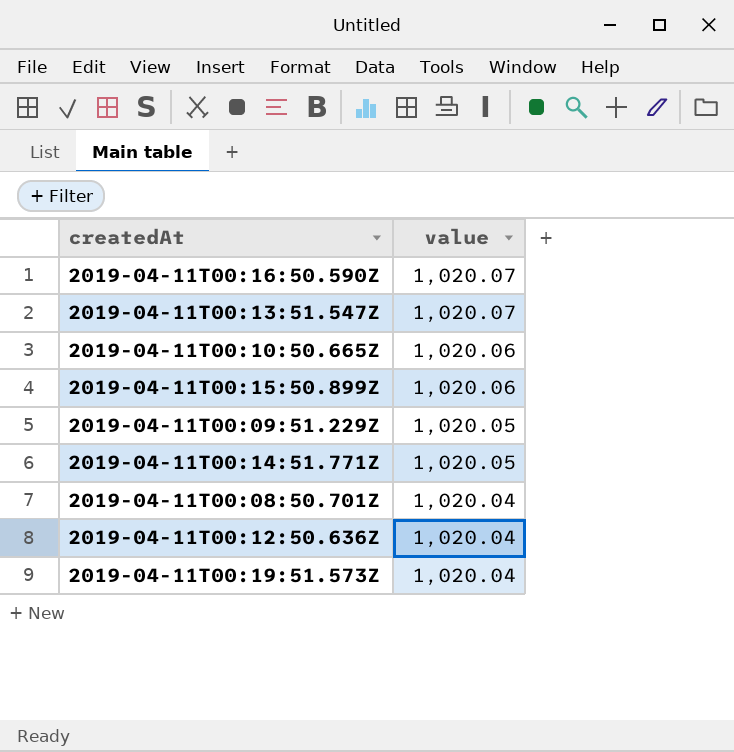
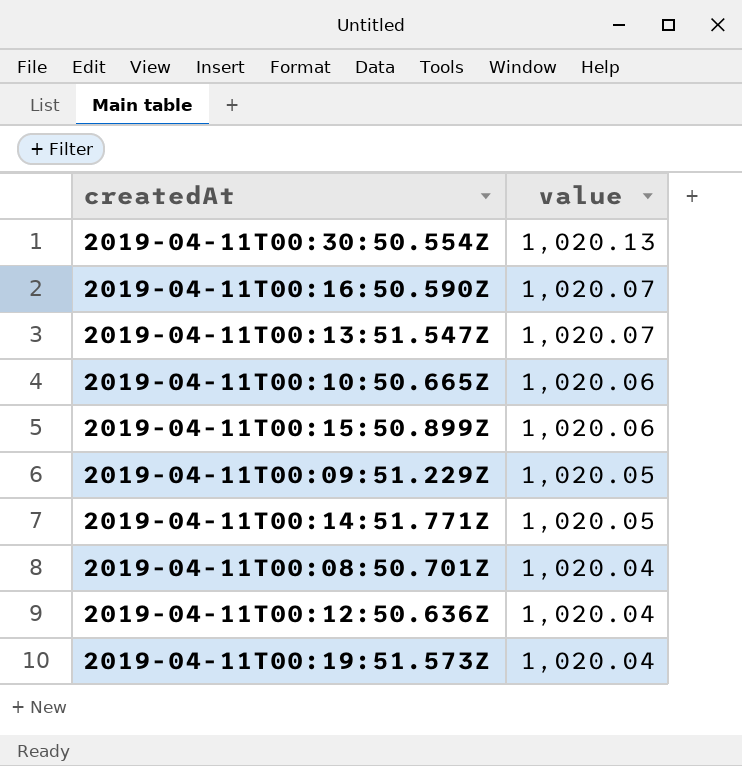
row 2019-04-11T00:30:50.554Z: none -> 1,020.13

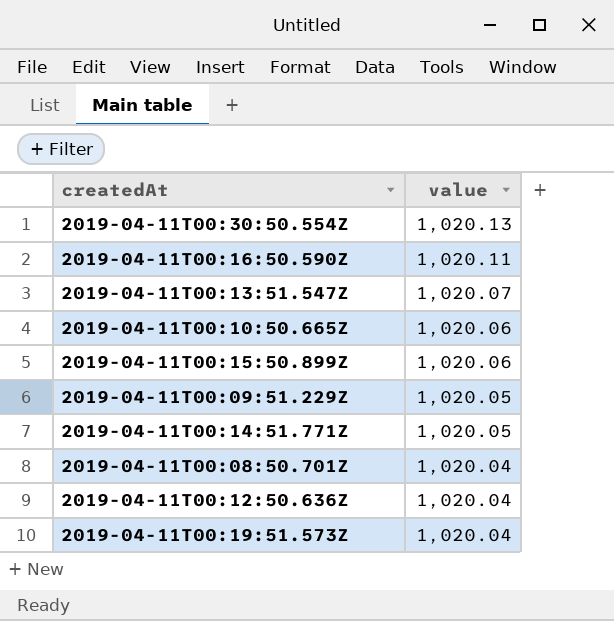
2019-04-11T00:16:50.590Z | value: 1,020.07 -> 1,020.11

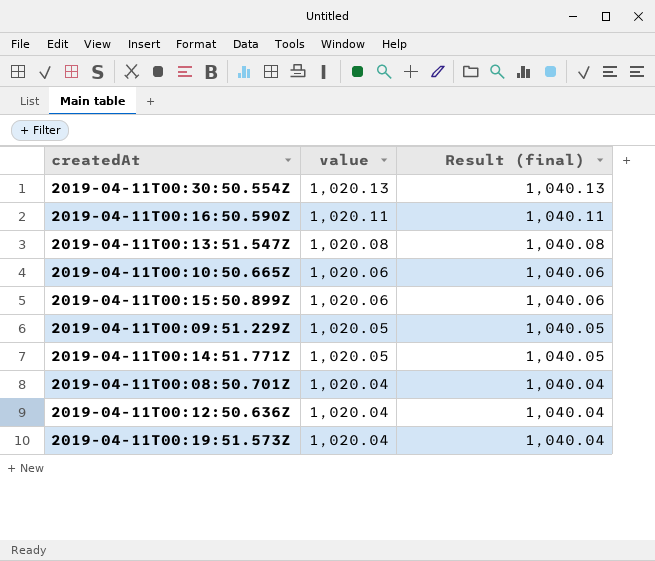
column Result (final) | formula: none -> [value] + 20
2019-04-11T00:13:51.547Z | value: 1,020.07 -> 1,020.08

